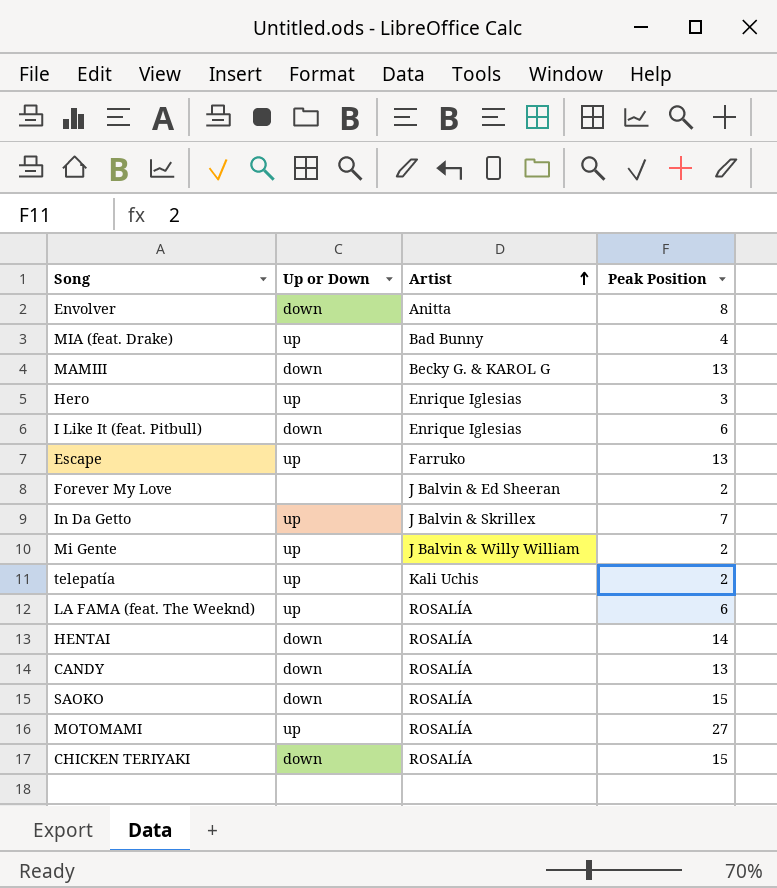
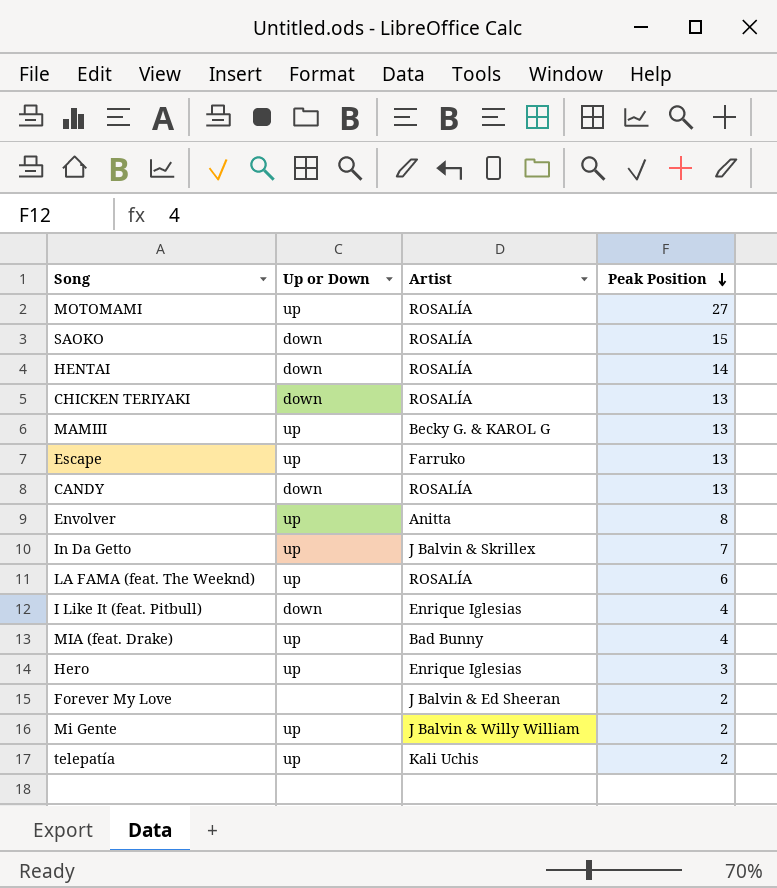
row order: Artist ascending -> Peak Position descending
CHICKEN TERIYAKI | Peak Position: 15 -> 13
MAMIII | Up or Down: down -> up
Envolver | Up or Down: down -> up
I Like It (feat. Pitbull) | Peak Position: 6 -> 4

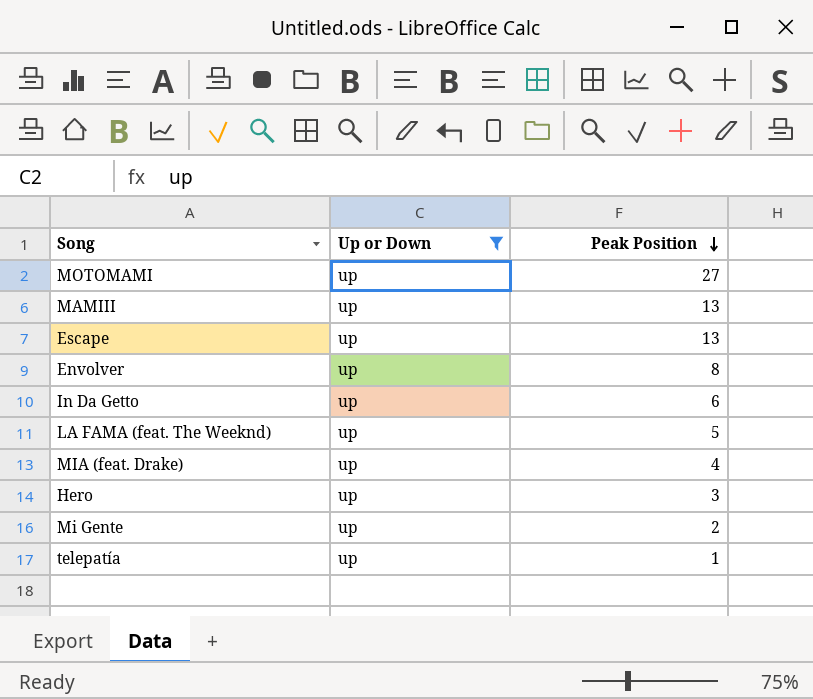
filter: none -> Up or Down = up
column Artist | position: 3 -> none
In Da Getto | Peak Position: 7 -> 6
LA FAMA (feat. The Weeknd) | Peak Position: 6 -> 5
telepatía | Peak Position: 2 -> 1

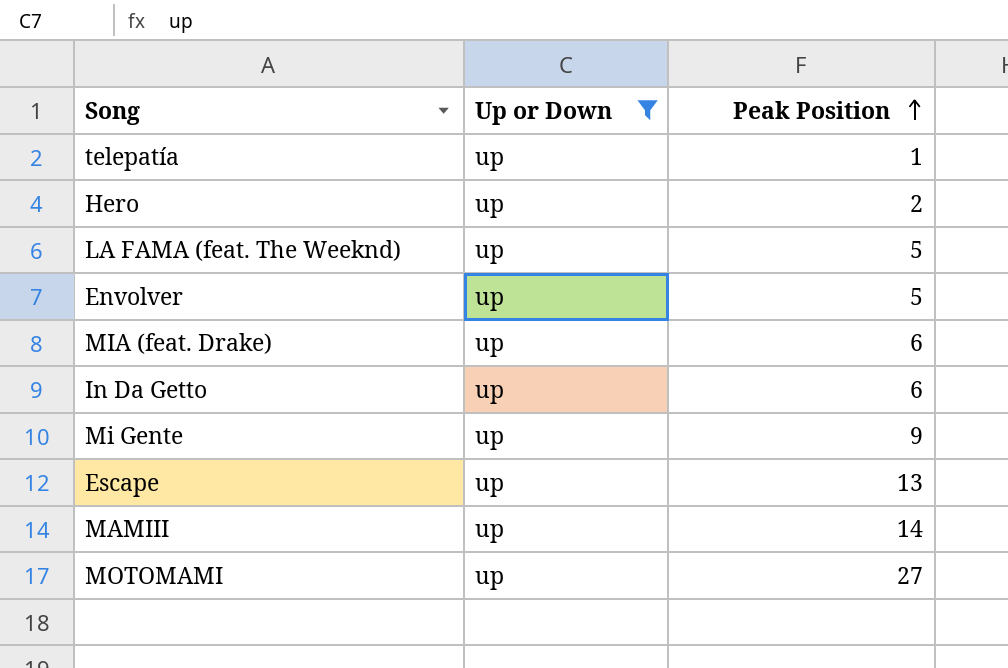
row order: Peak Position descending -> Peak Position ascending
Hero | Peak Position: 3 -> 2
Envolver | Peak Position: 8 -> 5
MIA (feat. Drake) | Peak Position: 4 -> 6
Mi Gente | Peak Position: 2 -> 9
MAMIII | Peak Position: 13 -> 14

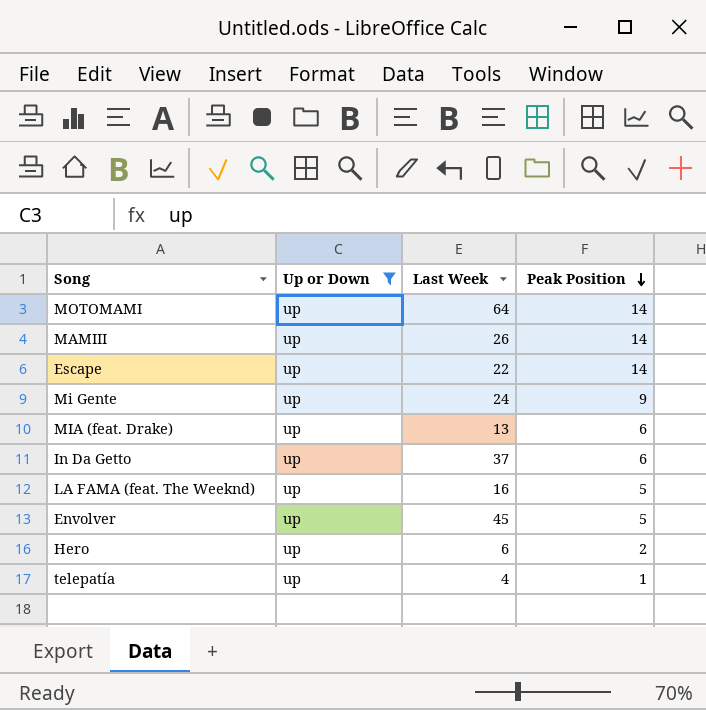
row order: Peak Position ascending -> Peak Position descending
column Last Week | position: none -> 3
MOTOMAMI | Peak Position: 27 -> 14
Escape | Peak Position: 13 -> 14

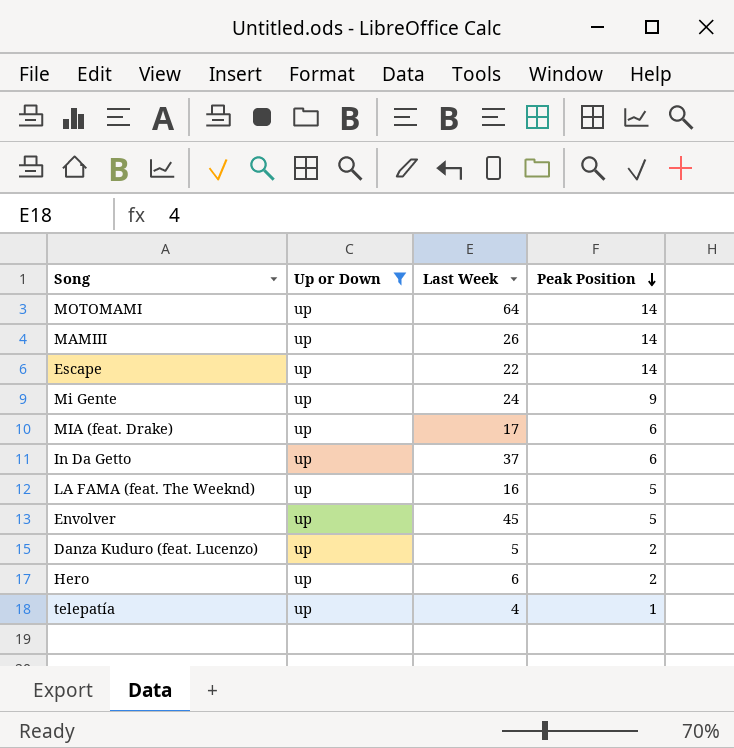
MIA (feat. Drake) | Last Week: 13 -> 17
row Danza Kuduro (feat. Lucenzo): none -> up | 5 | 2

